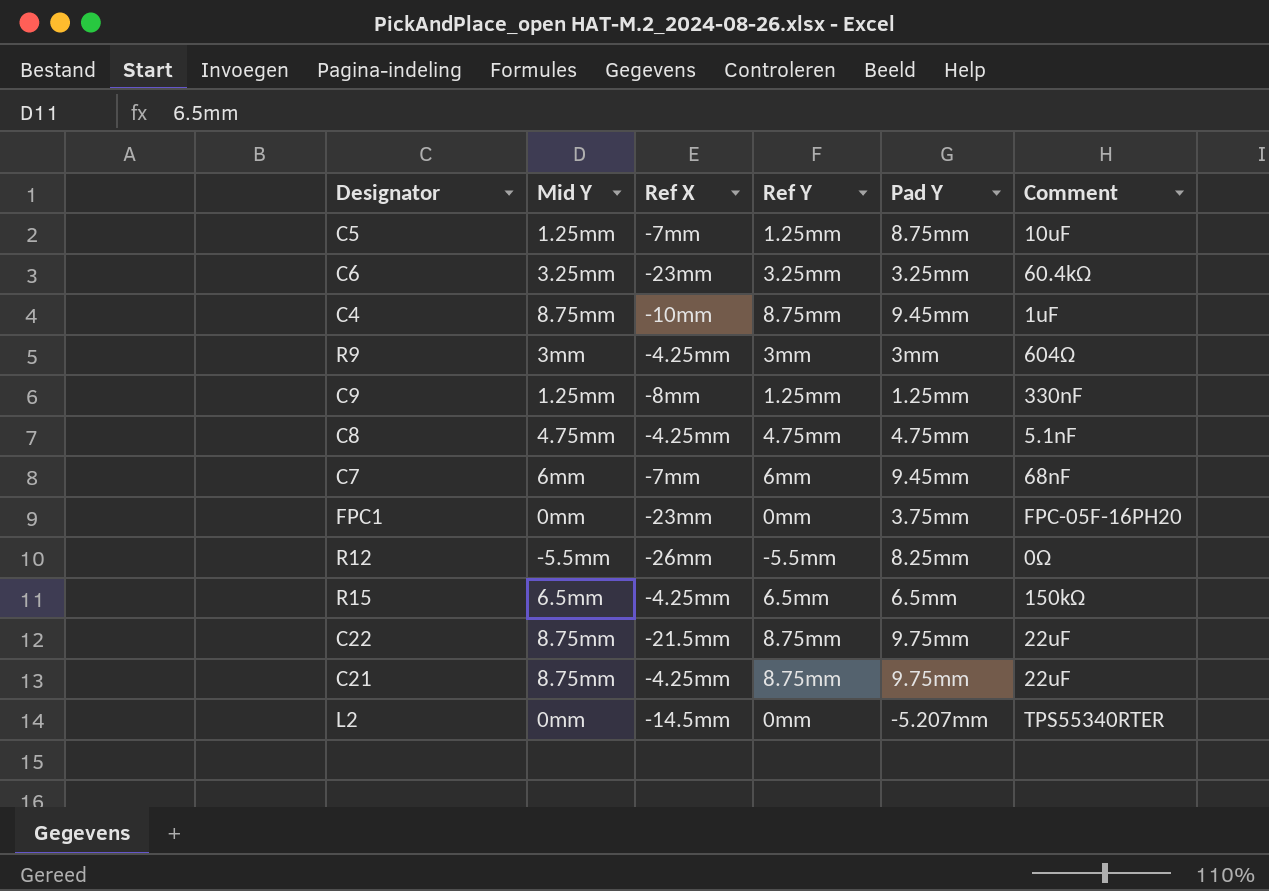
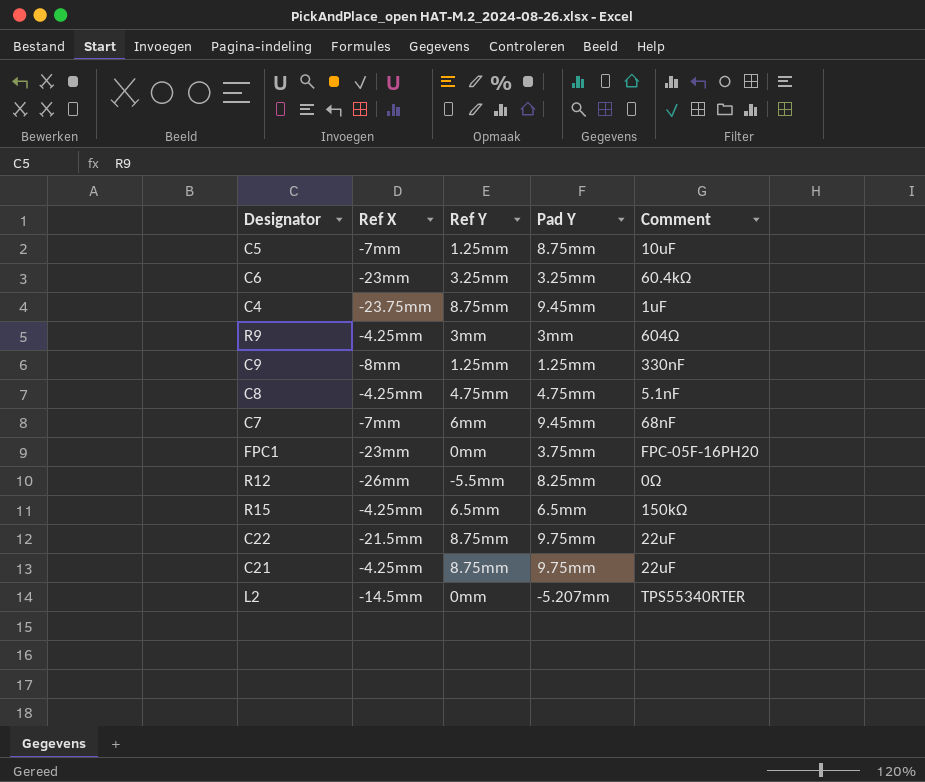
column Mid Y | position: 2 -> none
C4 | Ref X: -10mm -> -23.75mm

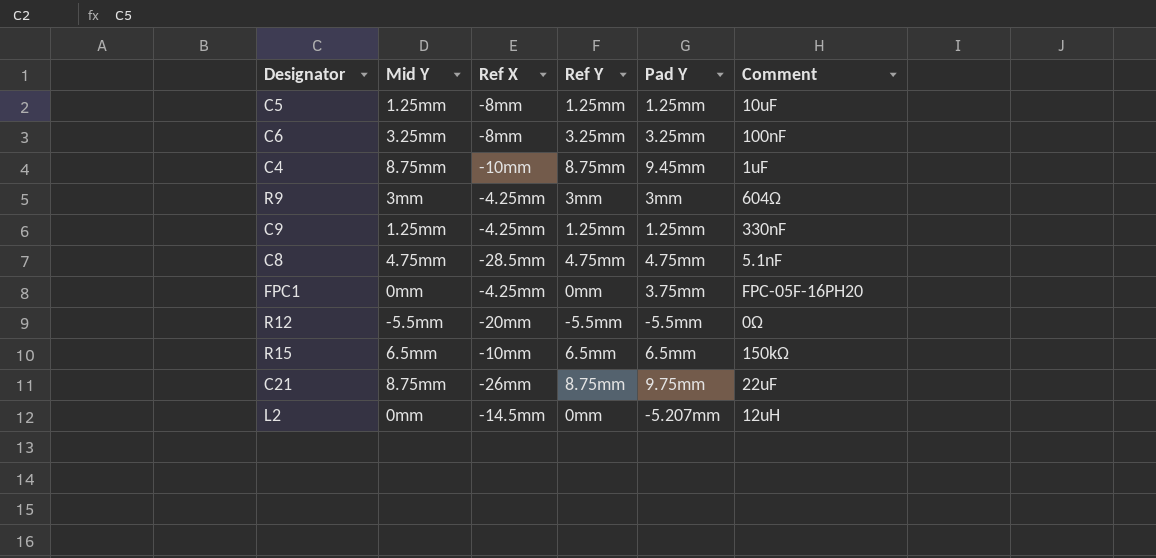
column Mid Y | position: none -> 2
row C7: -7mm | 6mm | 9.45mm | 68nF -> none
row C22: -21.5mm | 8.75mm | 9.75mm | 22uF -> none
C5 | Ref X: -7mm -> -8mm
C5 | Pad Y: 8.75mm -> 1.25mm
C6 | Ref X: -23mm -> -8mm
C6 | Comment: 60.4kΩ -> 100nF
C4 | Ref X: -23.75mm -> -10mm
C9 | Ref X: -8mm -> -4.25mm
C8 | Ref X: -4.25mm -> -28.5mm
FPC1 | Ref X: -23mm -> -4.25mm
R12 | Ref X: -26mm -> -20mm
R12 | Pad Y: 8.25mm -> -5.5mm
R15 | Ref X: -4.25mm -> -10mm
C21 | Ref X: -4.25mm -> -26mm
L2 | Comment: TPS55340RTER -> 12uH

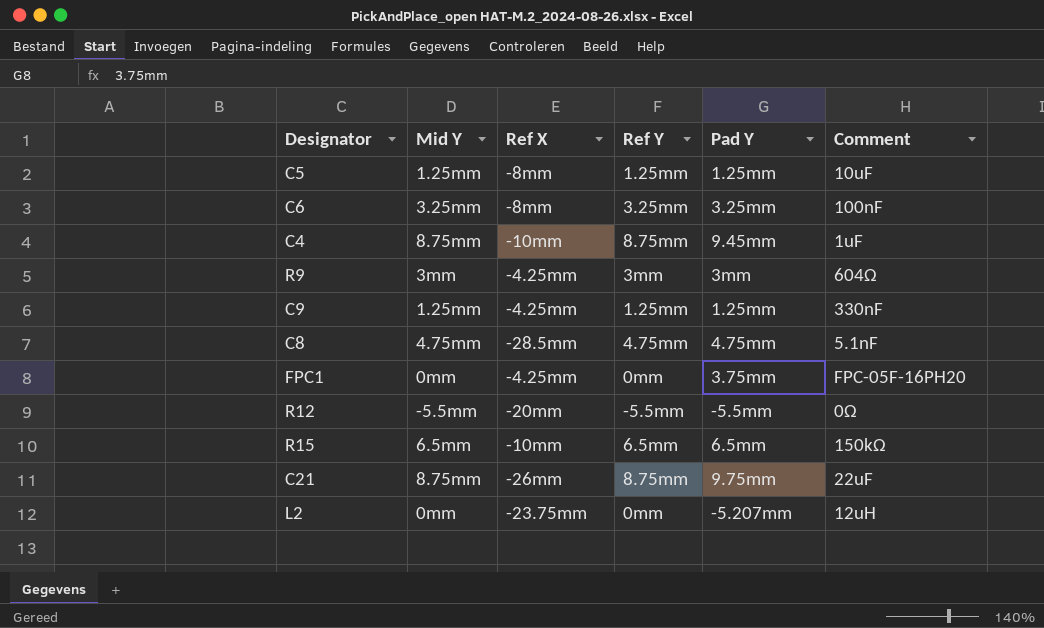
L2 | Ref X: -14.5mm -> -23.75mm

